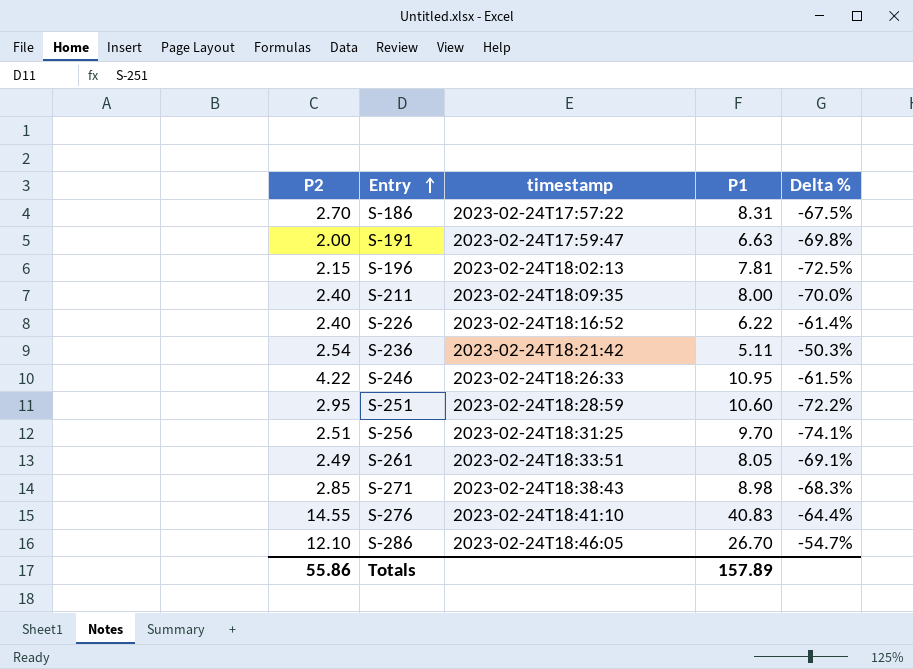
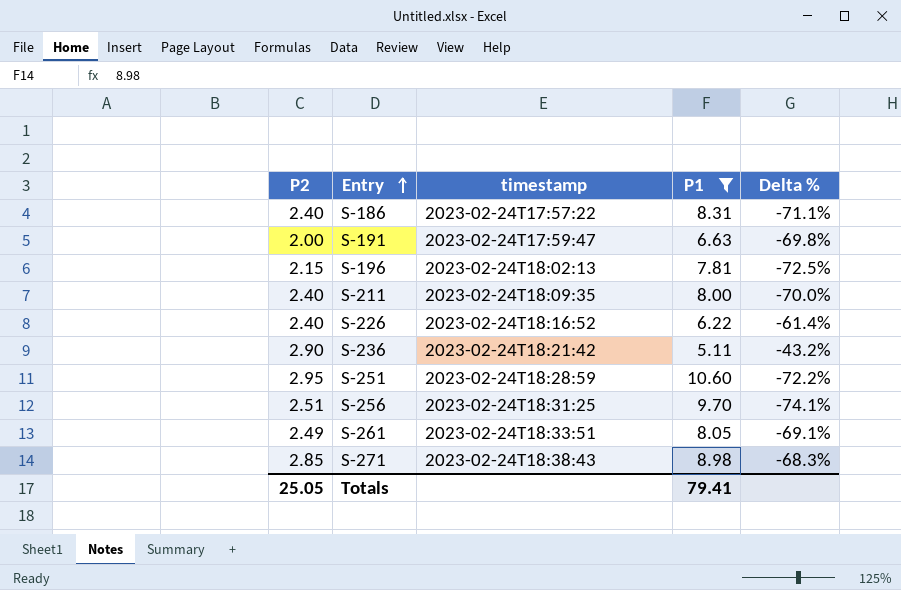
filter: none -> P1 <= 10.60
S-186 | P2: 2.70 -> 2.40
S-186 | Delta %: -67.5% -> -71.1%
S-236 | P2: 2.54 -> 2.90
S-236 | Delta %: -50.3% -> -43.2%
Totals | P2: 55.86 -> 25.05
Totals | P1: 157.89 -> 79.41

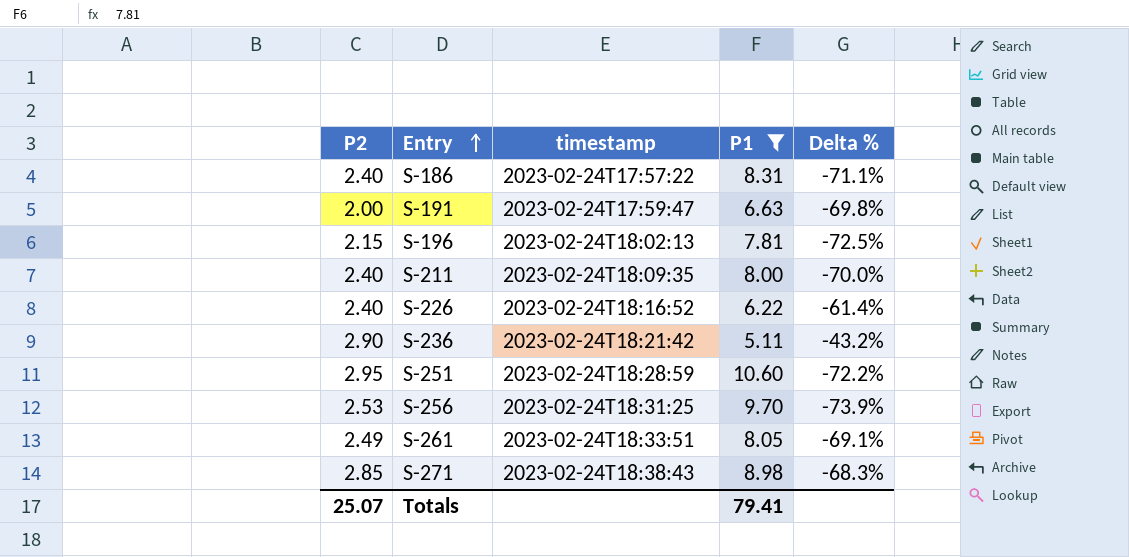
S-256 | P2: 2.51 -> 2.53
S-256 | Delta %: -74.1% -> -73.9%
Totals | P2: 25.05 -> 25.07

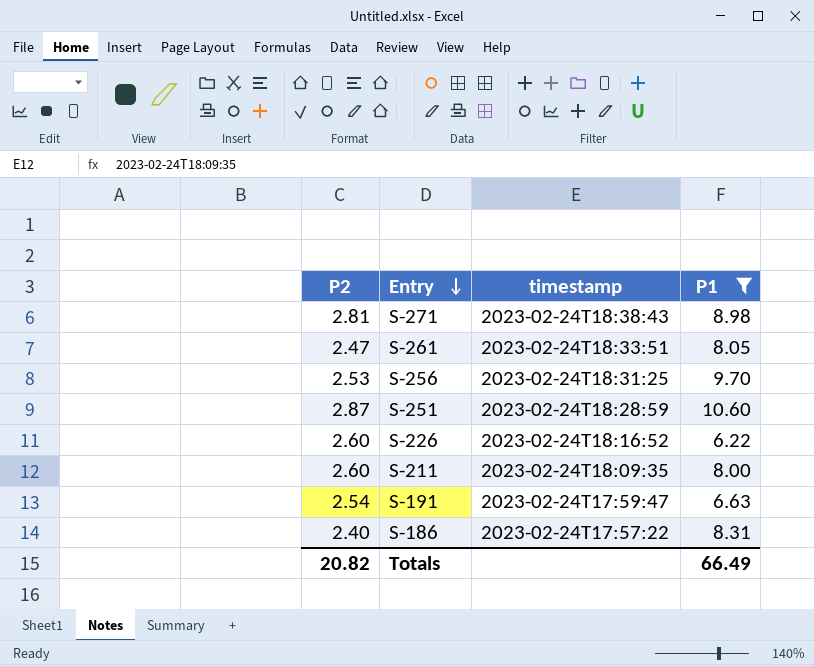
row order: Entry ascending -> Entry descending
column Delta % | formula: ([P2] - [P1]) / [P1] -> none
row S-196: 2.15 | 2023-02-24T18:02:13 | 7.81 | -72.5% -> none
row S-236: 2.90 | 2023-02-24T18:21:42 | 5.11 | -43.2% -> none
S-271 | P2: 2.85 -> 2.81
S-261 | P2: 2.49 -> 2.47
S-251 | P2: 2.95 -> 2.87
S-226 | P2: 2.40 -> 2.60
S-211 | P2: 2.40 -> 2.60
S-191 | P2: 2.00 -> 2.54
Totals | P2: 25.07 -> 20.82
Totals | P1: 79.41 -> 66.49

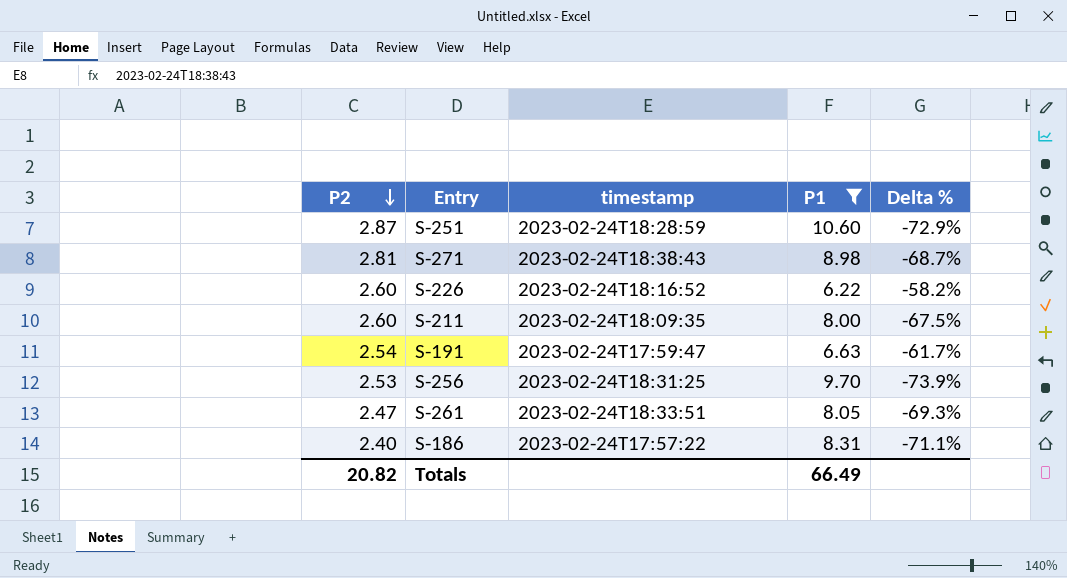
row order: Entry descending -> P2 descending
column Delta % | formula: none -> ([P2] - [P1]) / [P1]

